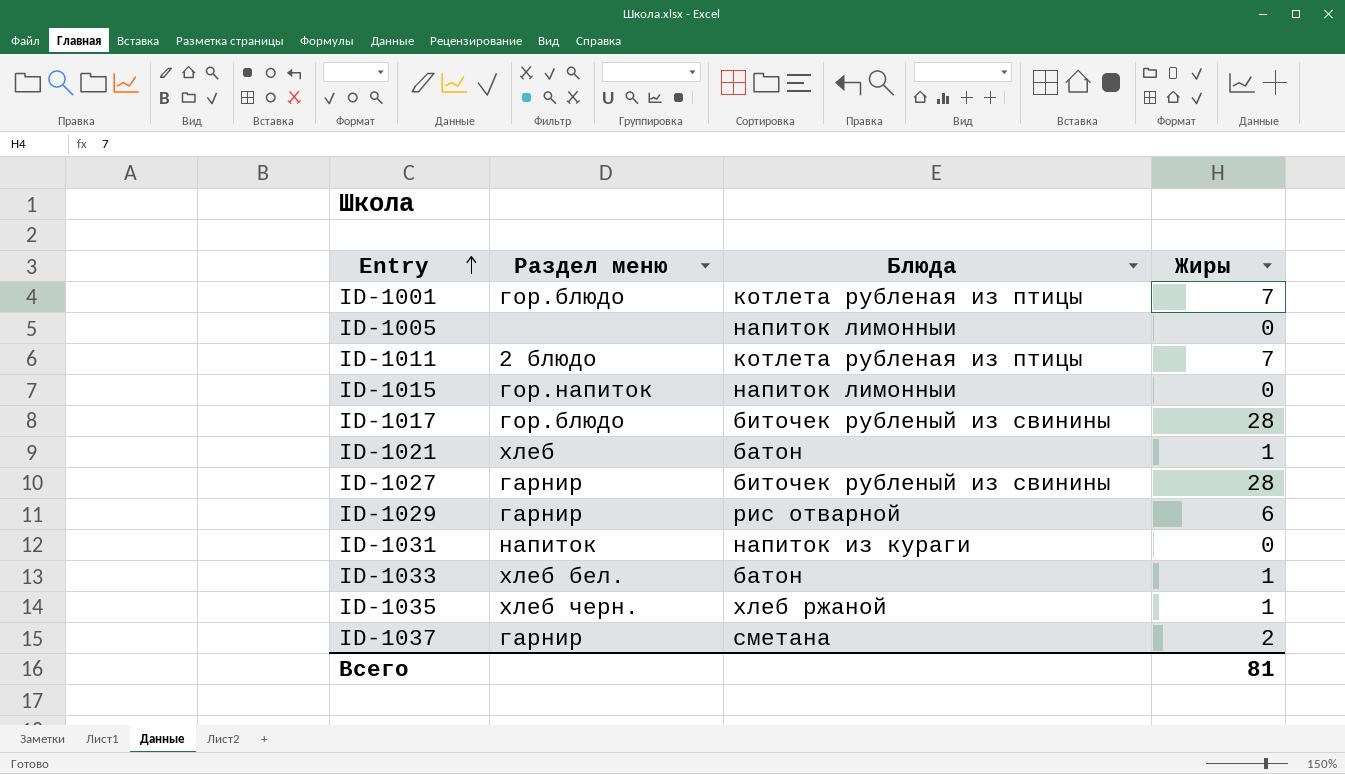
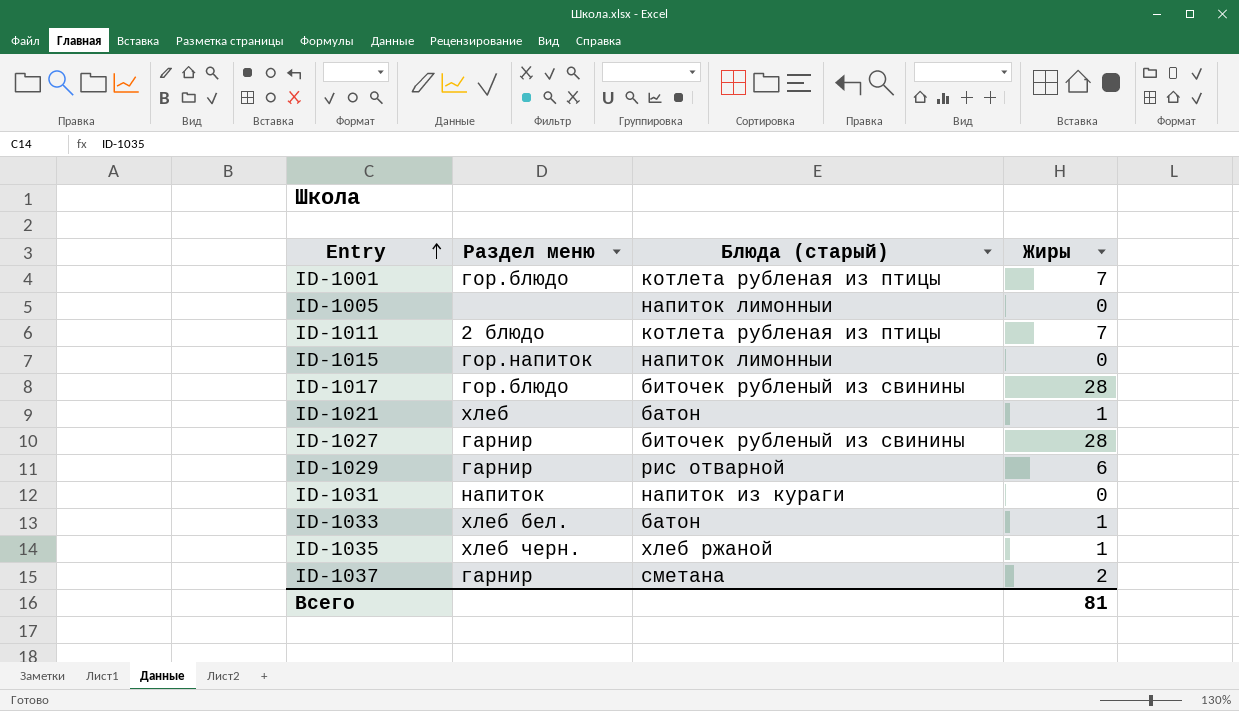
column name: Блюда -> Блюда (старый)

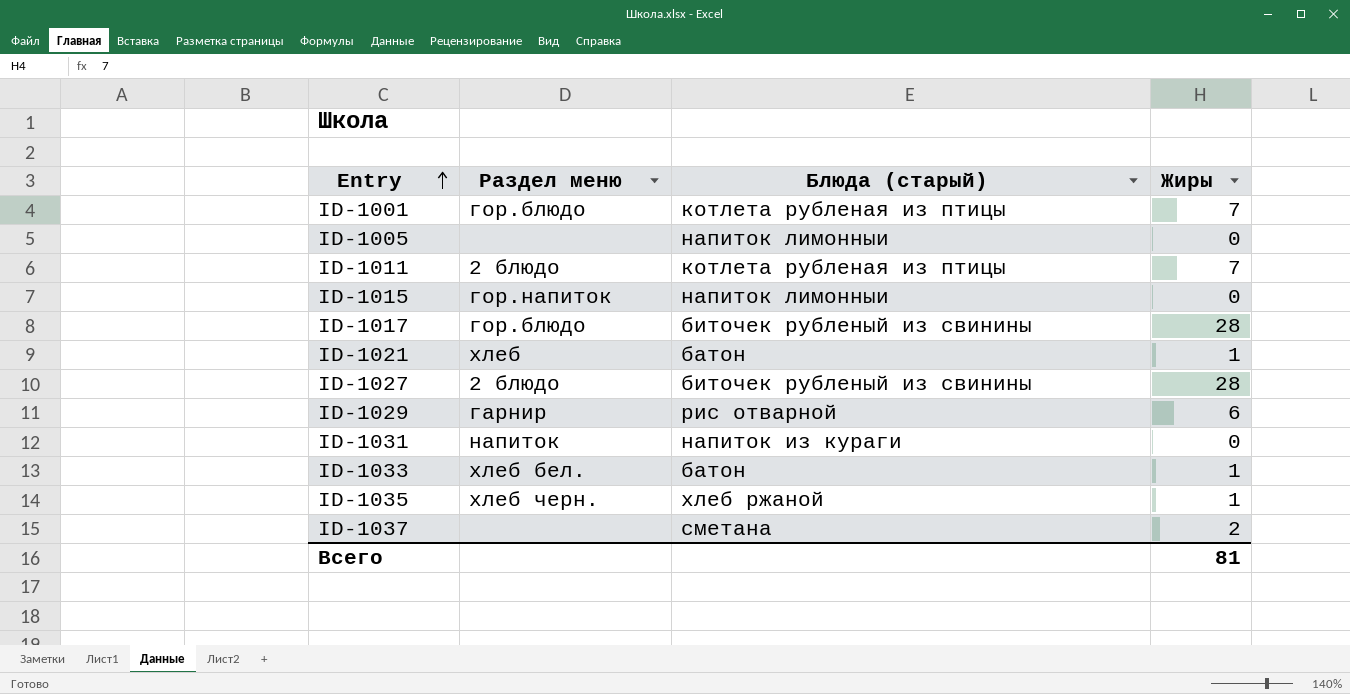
ID-1027 | Раздел меню: гарнир -> 2 блюдо
ID-1037 | Раздел меню: гарнир -> none

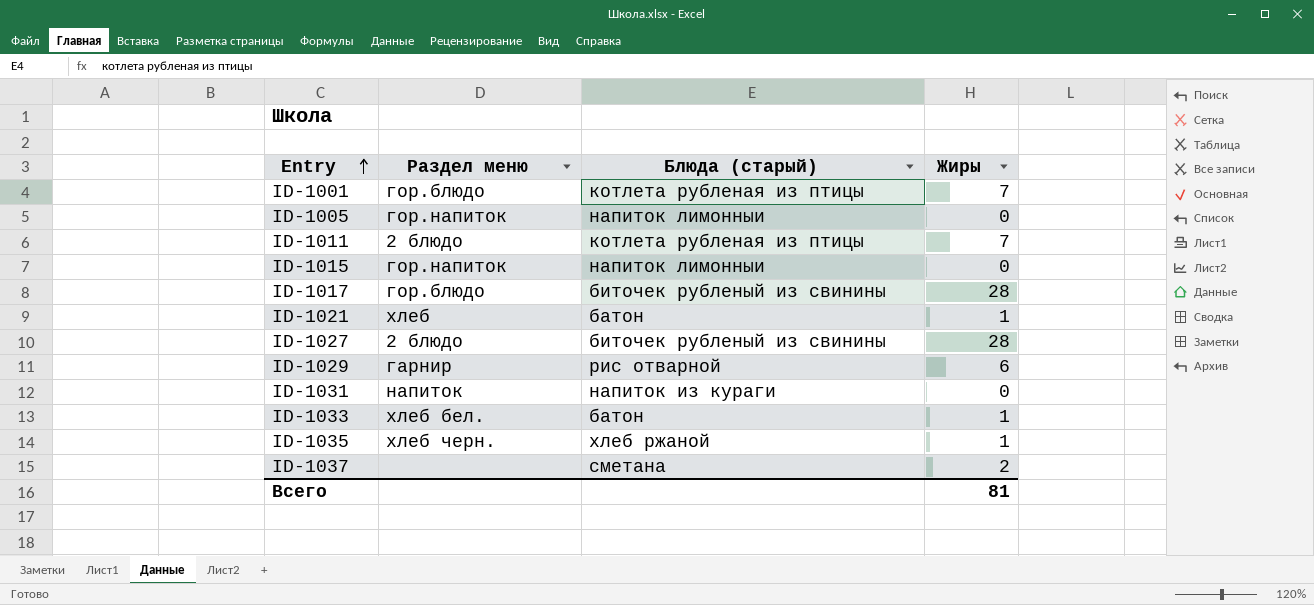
ID-1005 | Раздел меню: none -> гор.напиток

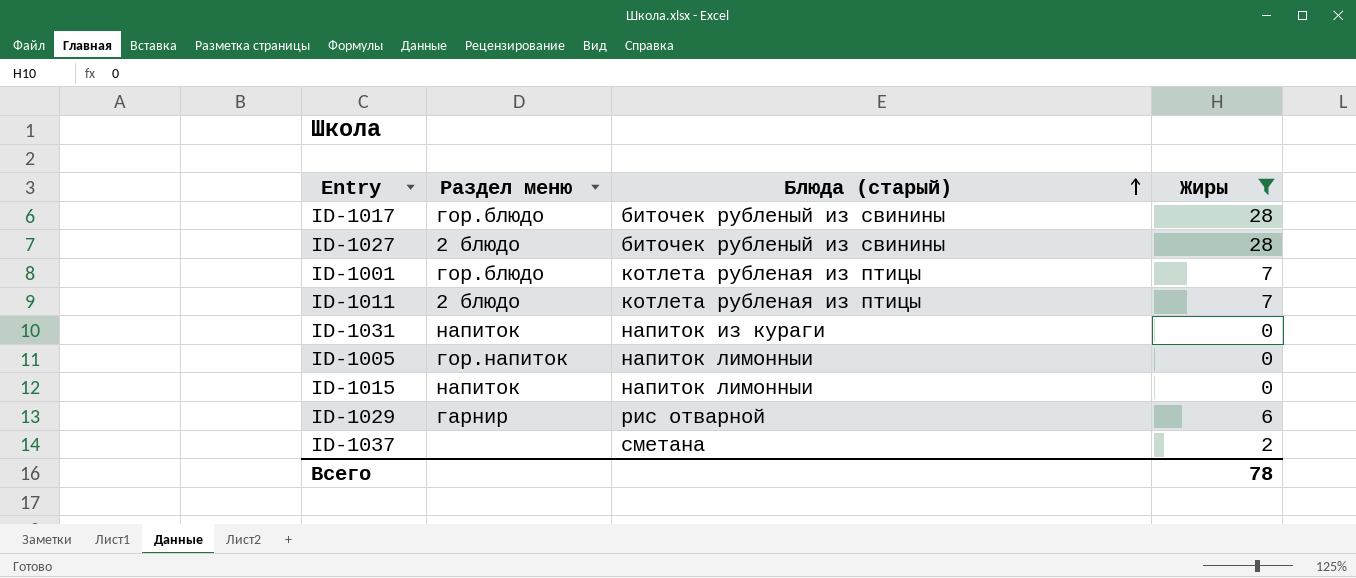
filter: none -> Жиры != 1
row order: Entry ascending -> Блюда (старый) ascending
ID-1015 | Раздел меню: гор.напиток -> напиток
Всего | Жиры: 81 -> 78

